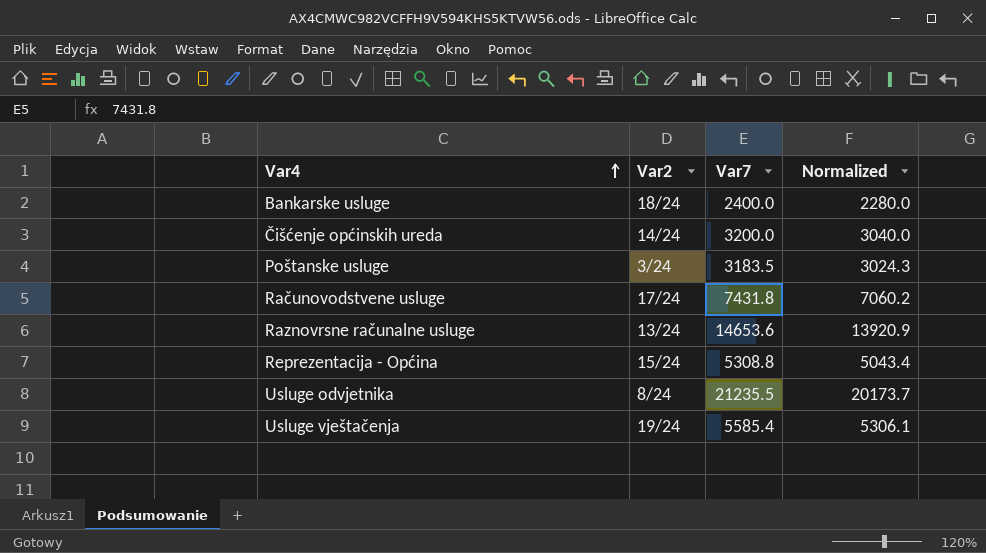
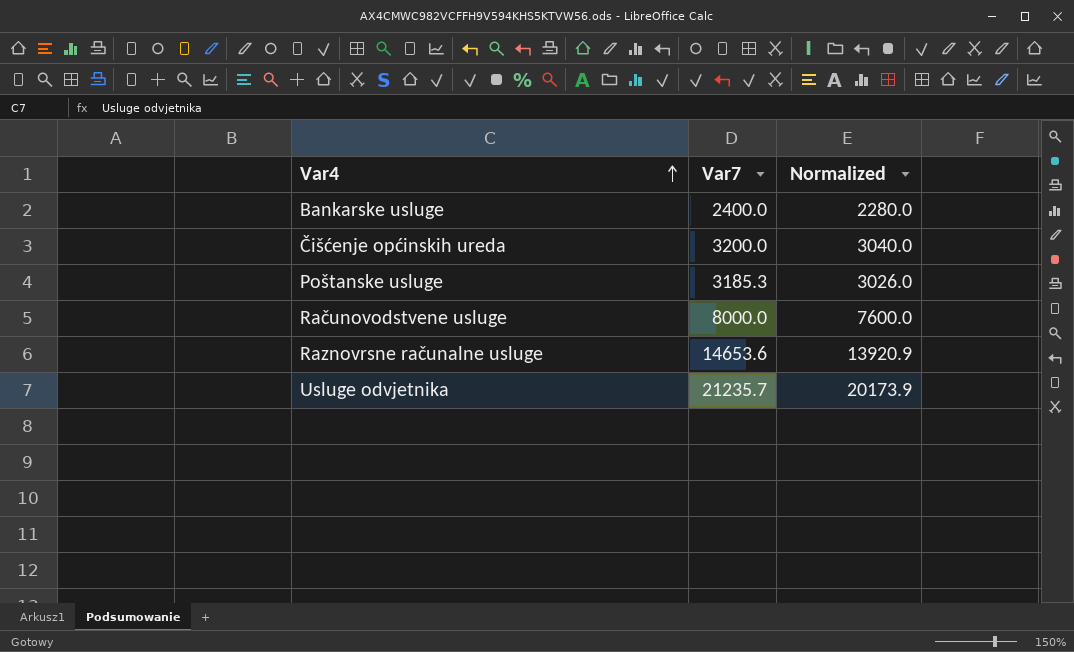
column Var2 | position: 2 -> none
row Reprezentacija - Općina: 15/24 | 5308.8 | 5043.4 -> none
row Usluge vještačenja: 19/24 | 5585.4 | 5306.1 -> none
Poštanske usluge | Var7: 3183.5 -> 3185.3
Poštanske usluge | Normalized: 3024.3 -> 3026.0
Računovodstvene usluge | Var7: 7431.8 -> 8000.0
Računovodstvene usluge | Normalized: 7060.2 -> 7600.0
Usluge odvjetnika | Var7: 21235.5 -> 21235.7
Usluge odvjetnika | Normalized: 20173.7 -> 20173.9

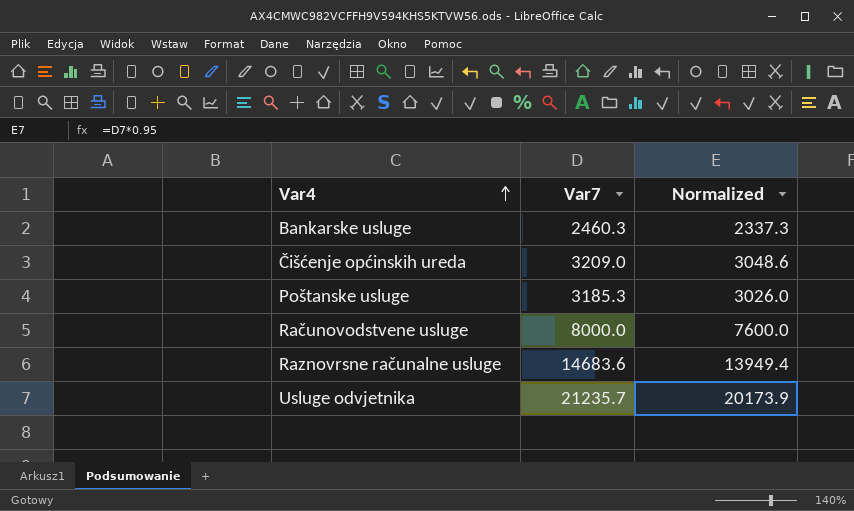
Bankarske usluge | Var7: 2400.0 -> 2460.3
Bankarske usluge | Normalized: 2280.0 -> 2337.3
Čišćenje općinskih ureda | Var7: 3200.0 -> 3209.0
Čišćenje općinskih ureda | Normalized: 3040.0 -> 3048.6
Raznovrsne računalne usluge | Var7: 14653.6 -> 14683.6
Raznovrsne računalne usluge | Normalized: 13920.9 -> 13949.4

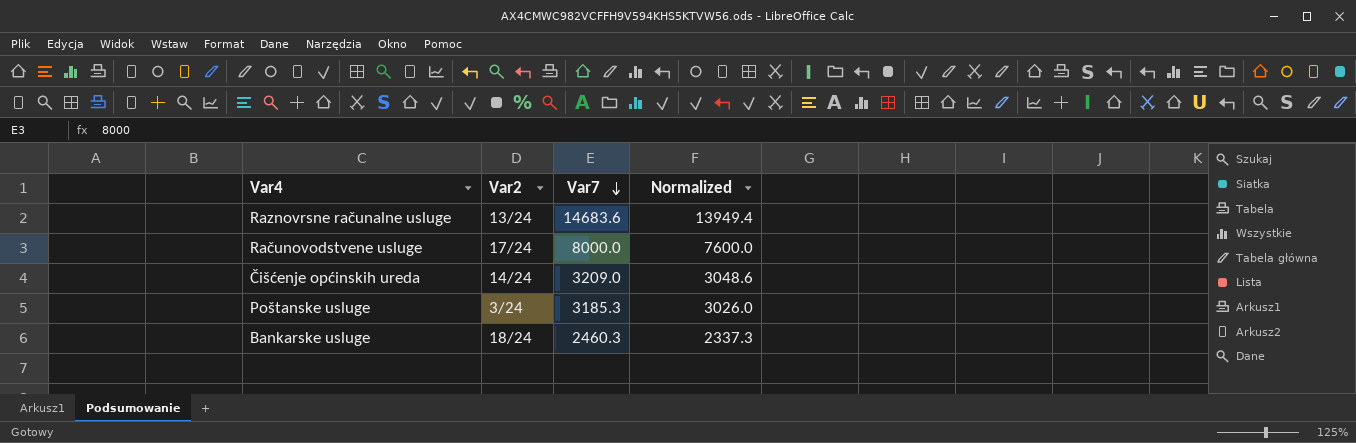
row order: Var4 ascending -> Var7 descending
column Var2 | position: none -> 2
row Usluge odvjetnika: 21235.7 | 20173.9 -> none

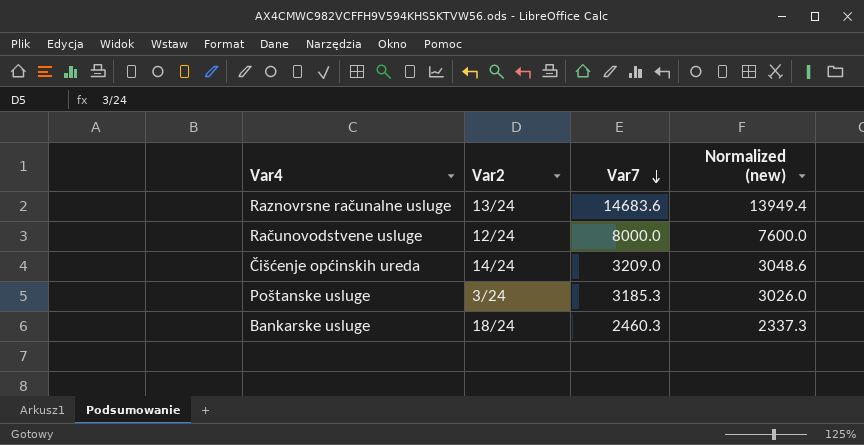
column name: Normalized -> Normalized (new)
Računovodstvene usluge | Var2: 17/24 -> 12/24

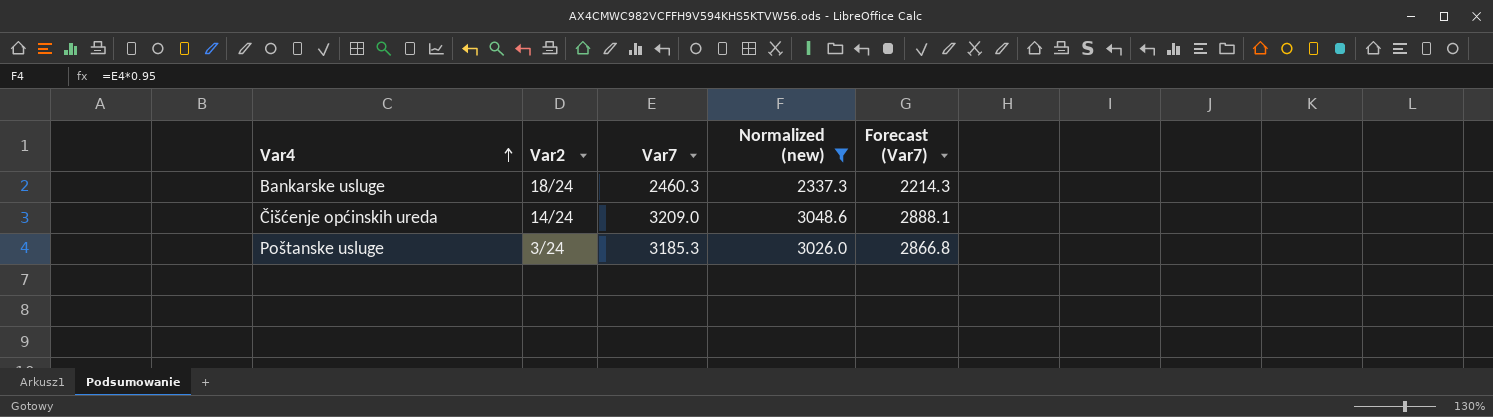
filter: none -> Normalized (new) <= 3048.6
row order: Var7 descending -> Var4 ascending
column Forecast (Var7) | formula: none -> [Var7] * 0.9

